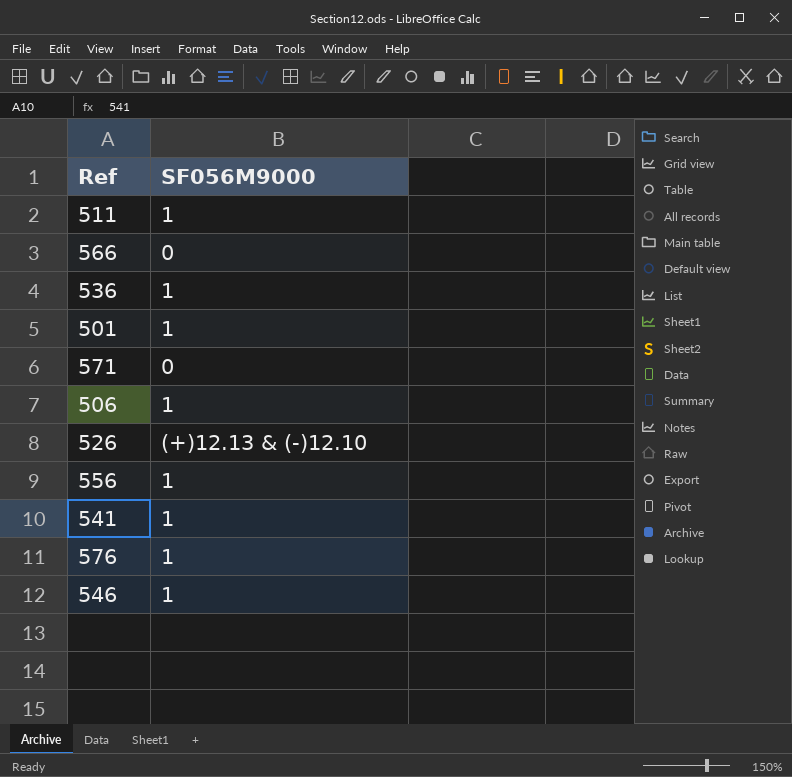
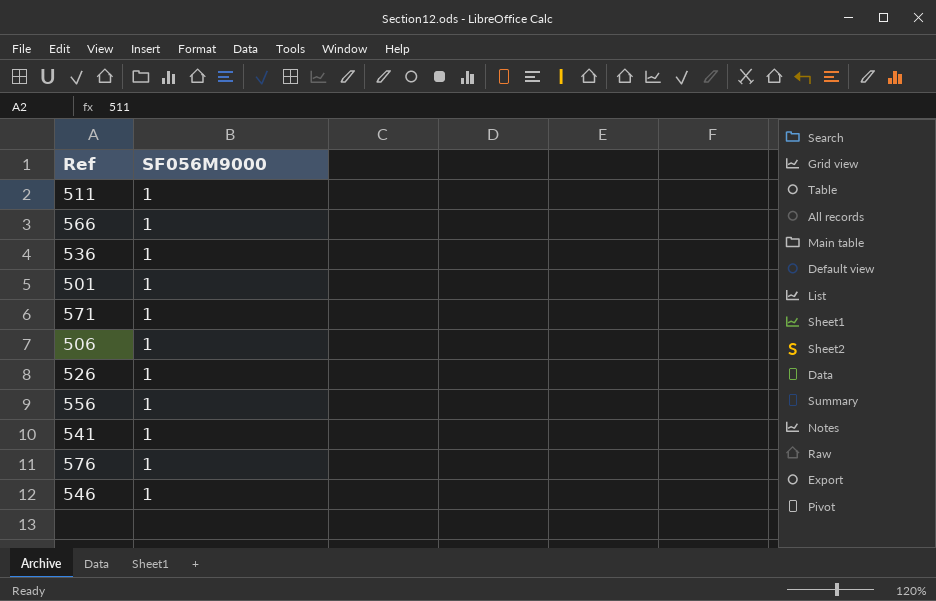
566 | SF056M9000: 0 -> 1
571 | SF056M9000: 0 -> 1
526 | SF056M9000: (+)12.13 & (-)12.10 -> 1

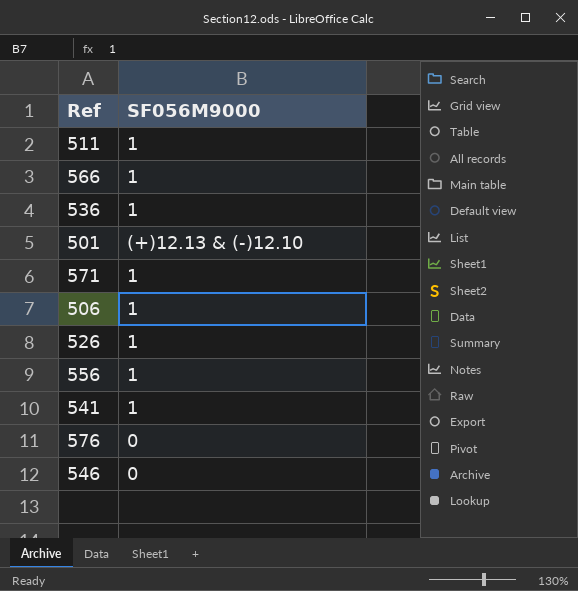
501 | SF056M9000: 1 -> (+)12.13 & (-)12.10
576 | SF056M9000: 1 -> 0
546 | SF056M9000: 1 -> 0

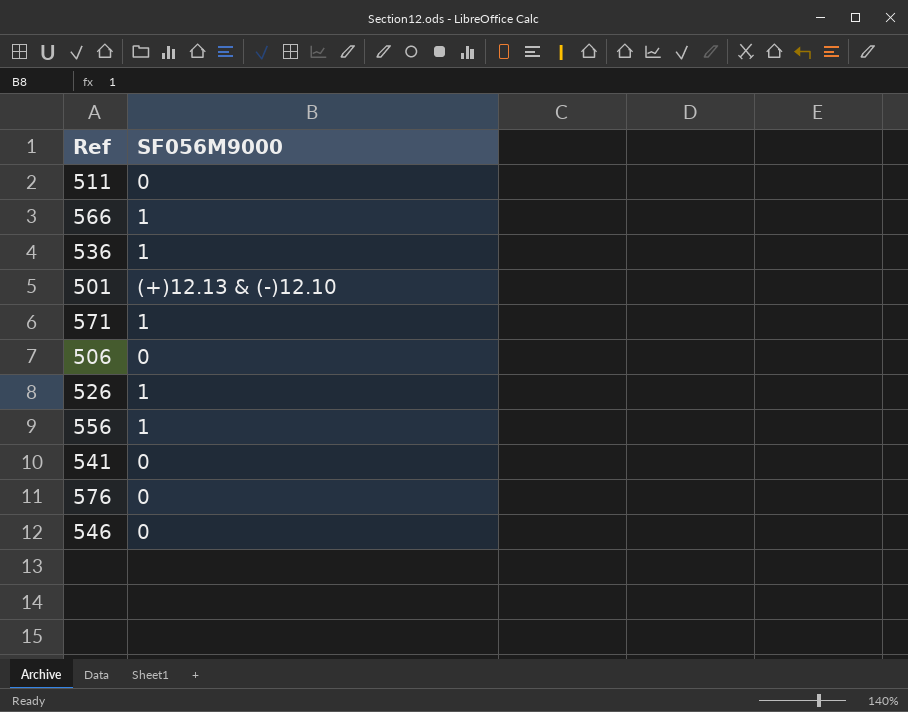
511 | SF056M9000: 1 -> 0
506 | SF056M9000: 1 -> 0
541 | SF056M9000: 1 -> 0

